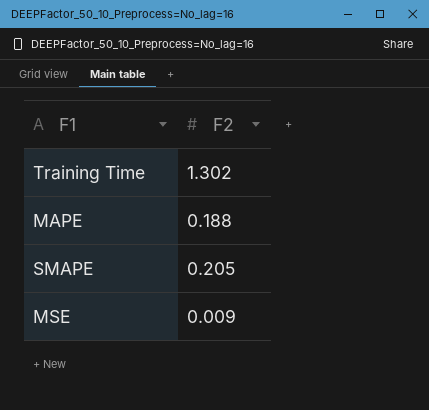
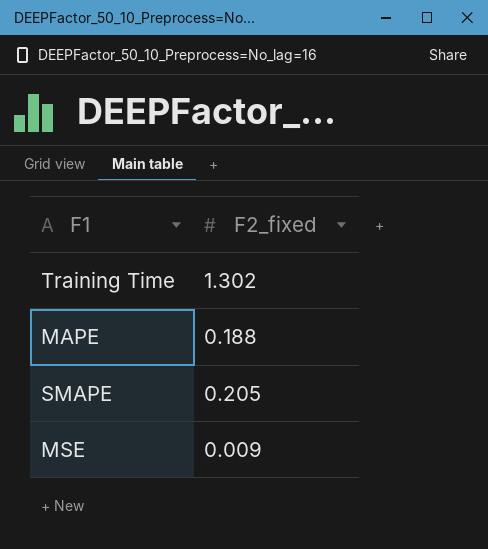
column name: F2 -> F2_fixed

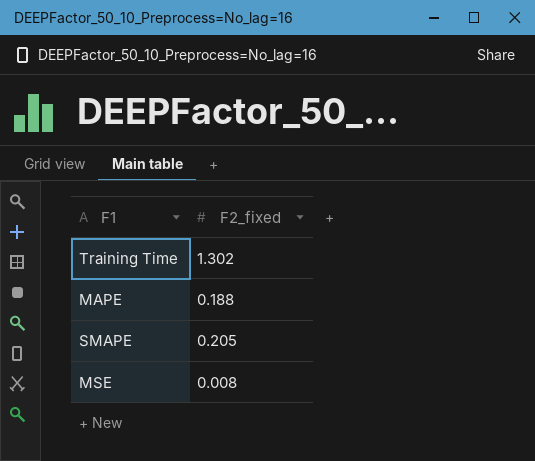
MSE | F2_fixed: 0.009 -> 0.008

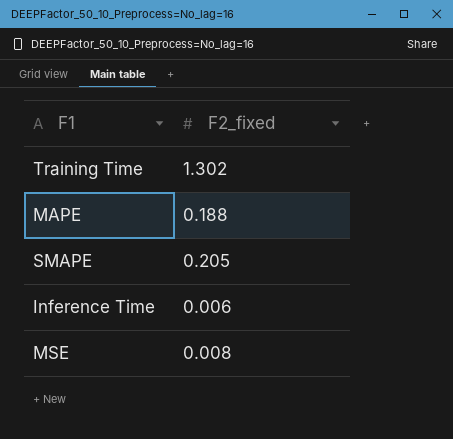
row Inference Time: none -> 0.006

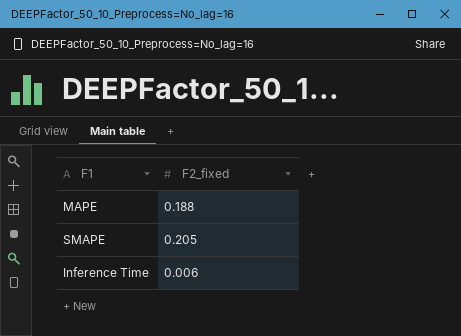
row Training Time: 1.302 -> none
row MSE: 0.008 -> none

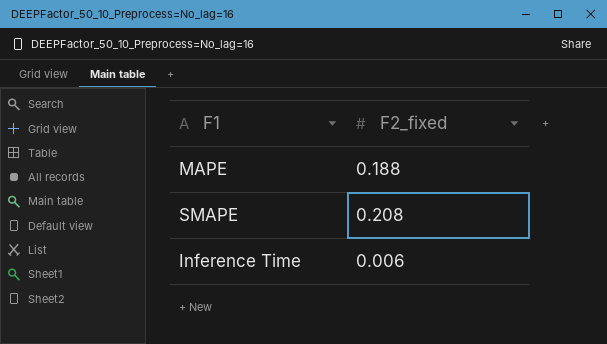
SMAPE | F2_fixed: 0.205 -> 0.208

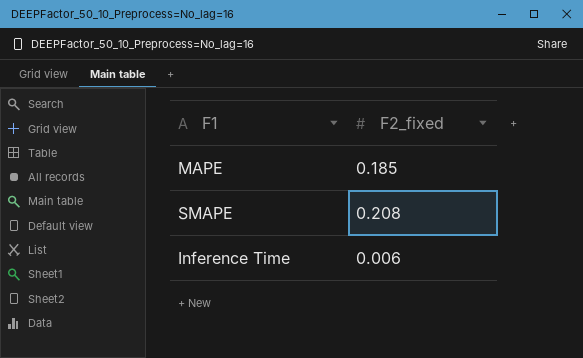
MAPE | F2_fixed: 0.188 -> 0.185

